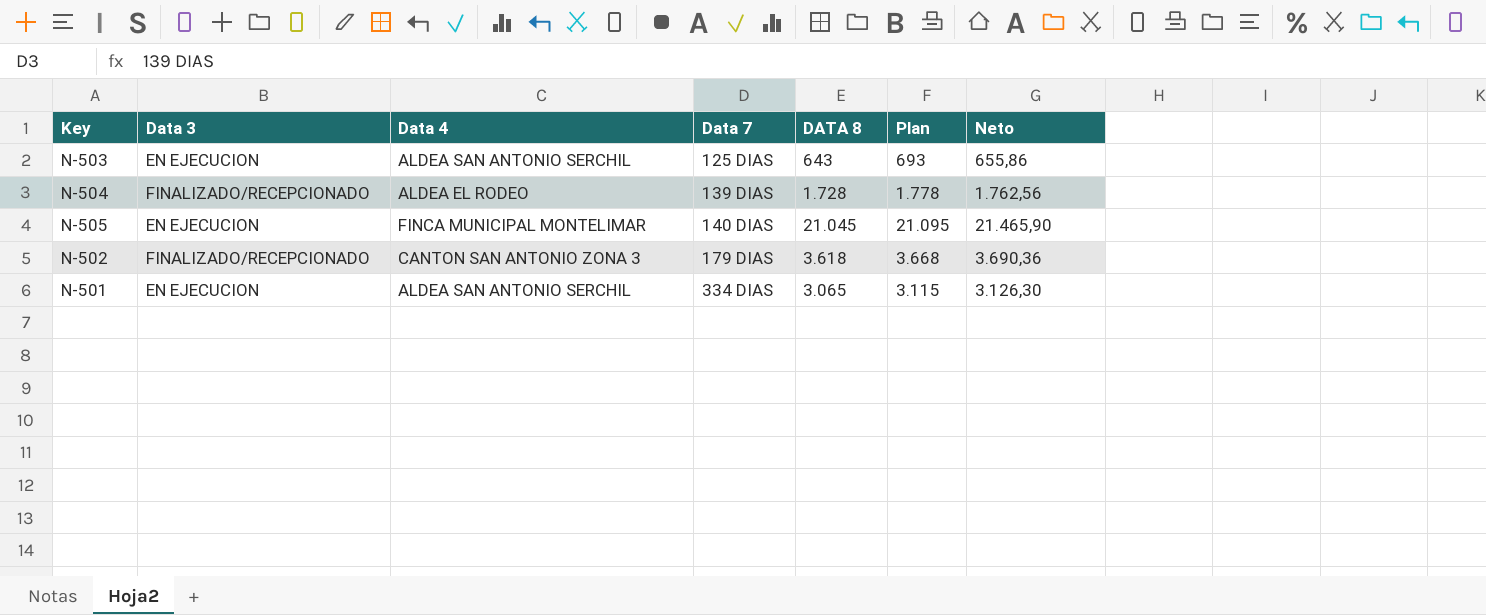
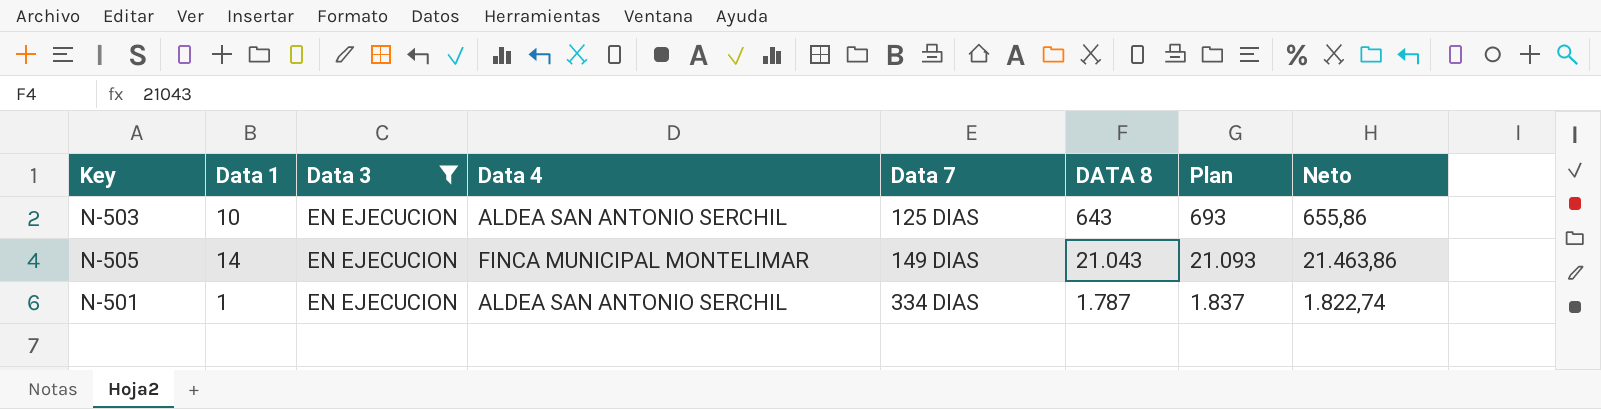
filter: none -> Data 3 = EN EJECUCION
column Data 1 | position: none -> 2
N-505 | Data 7: 140 DIAS -> 149 DIAS
N-505 | DATA 8: 21.045 -> 21.043
N-505 | Plan: 21.095 -> 21.093
N-505 | Neto: 21.465,90 -> 21.463,86
N-501 | DATA 8: 3.065 -> 1.787
N-501 | Plan: 3.115 -> 1.837
N-501 | Neto: 3.126,30 -> 1.822,74

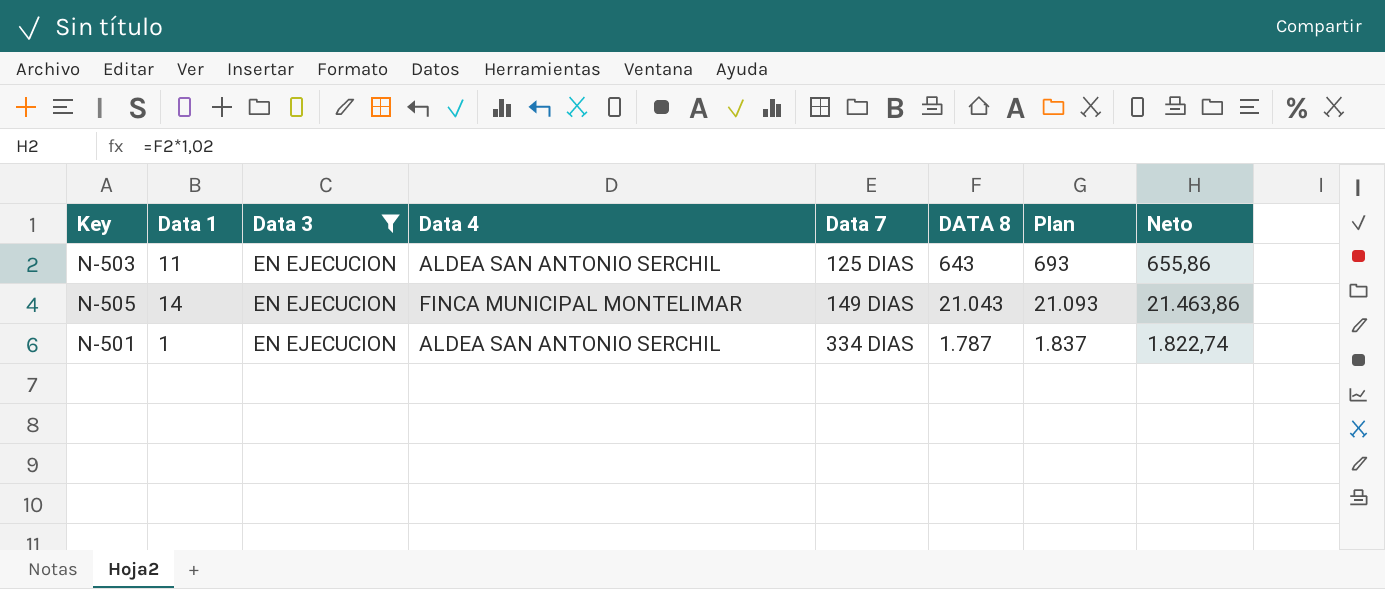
N-503 | Data 1: 10 -> 11

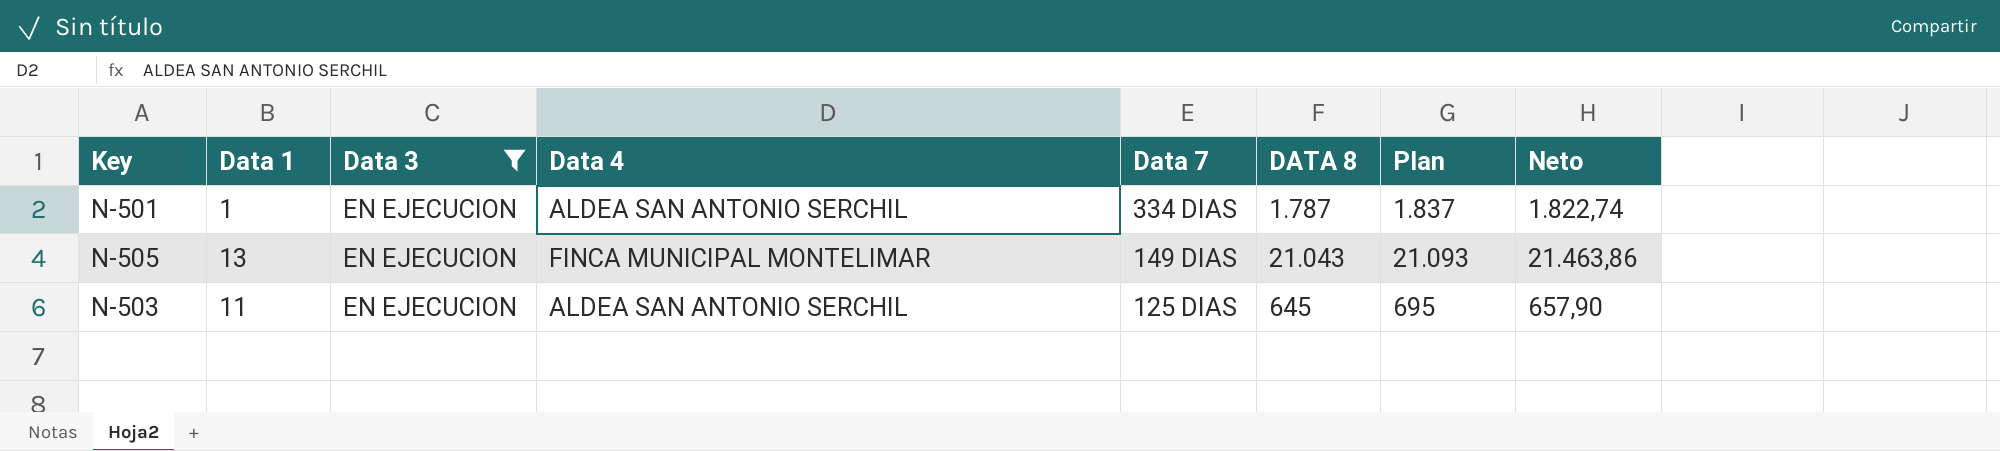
row order: Data 7 ascending -> Data 7 descending
N-505 | Data 1: 14 -> 13
N-503 | DATA 8: 643 -> 645
N-503 | Plan: 693 -> 695
N-503 | Neto: 655,86 -> 657,90

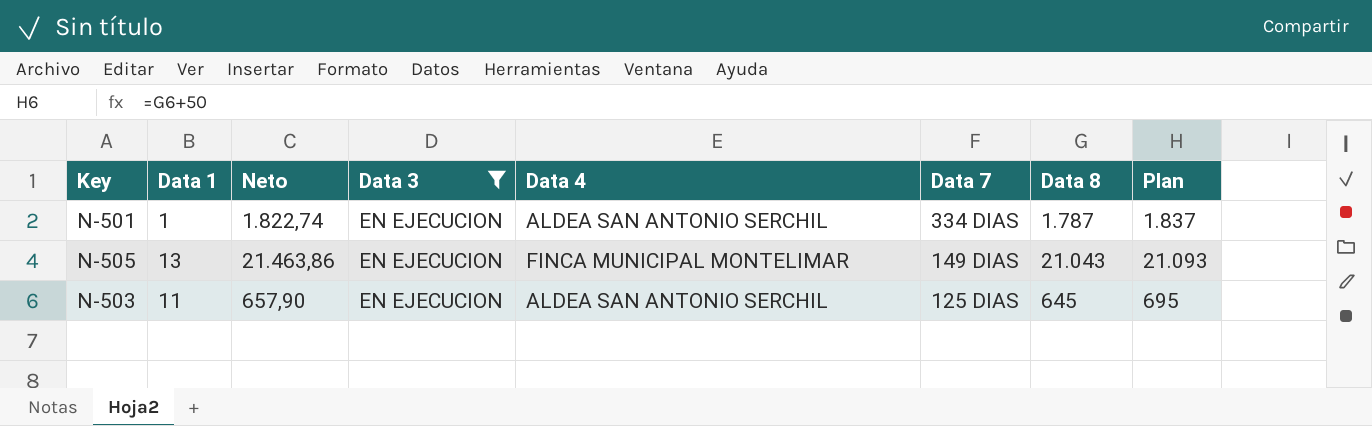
column Neto | position: 8 -> 3
column name: DATA 8 -> Data 8

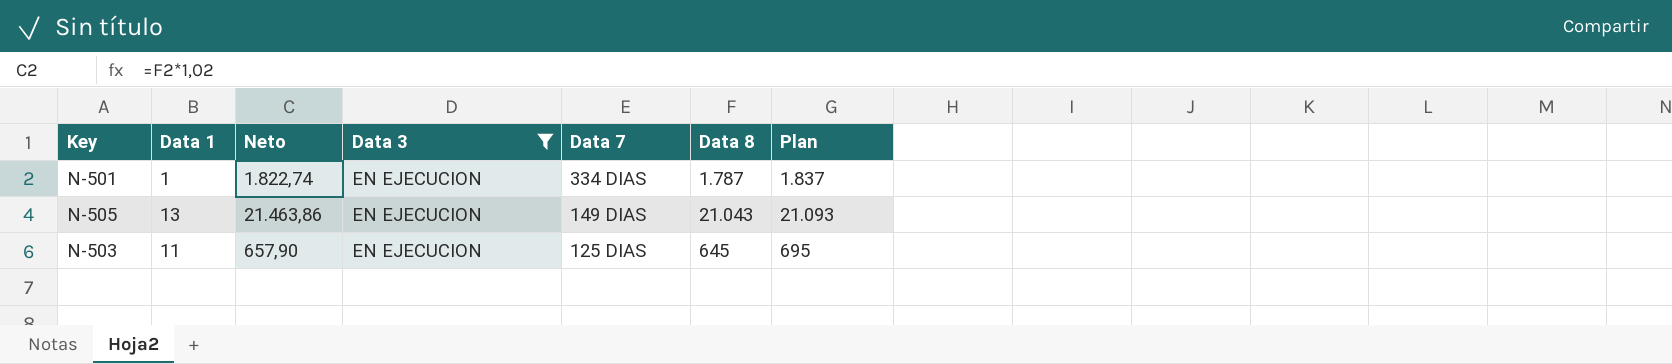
column Data 4 | position: 5 -> none

